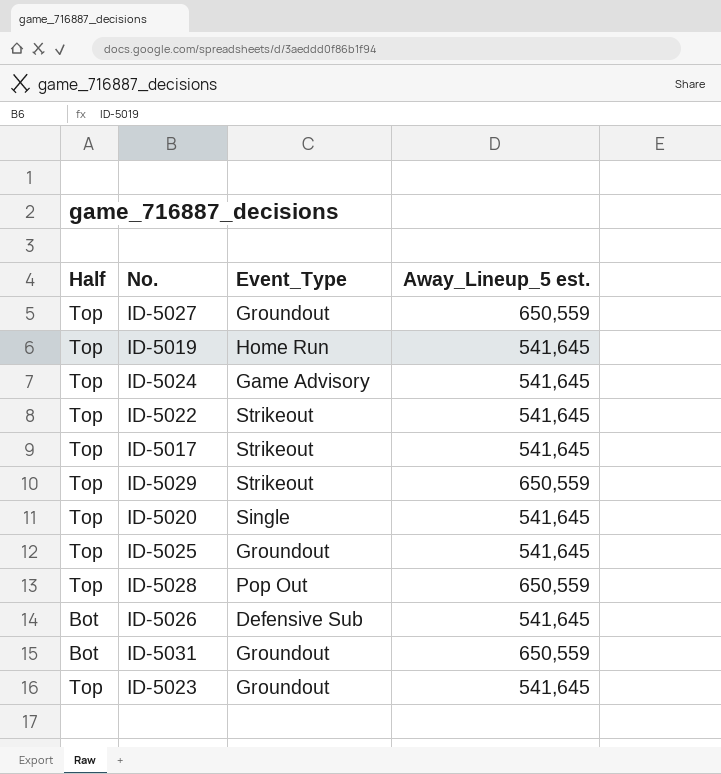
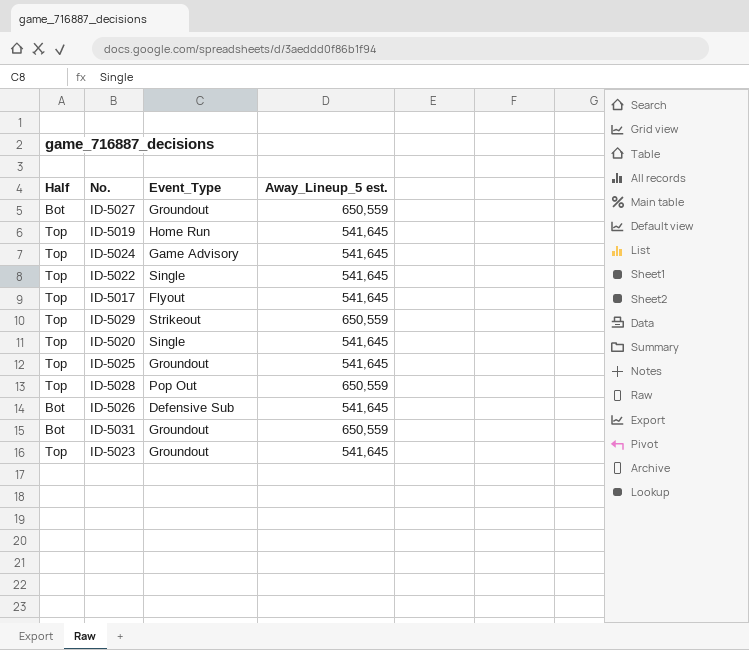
ID-5027 | Half: Top -> Bot
ID-5022 | Event_Type: Strikeout -> Single
ID-5017 | Event_Type: Strikeout -> Flyout

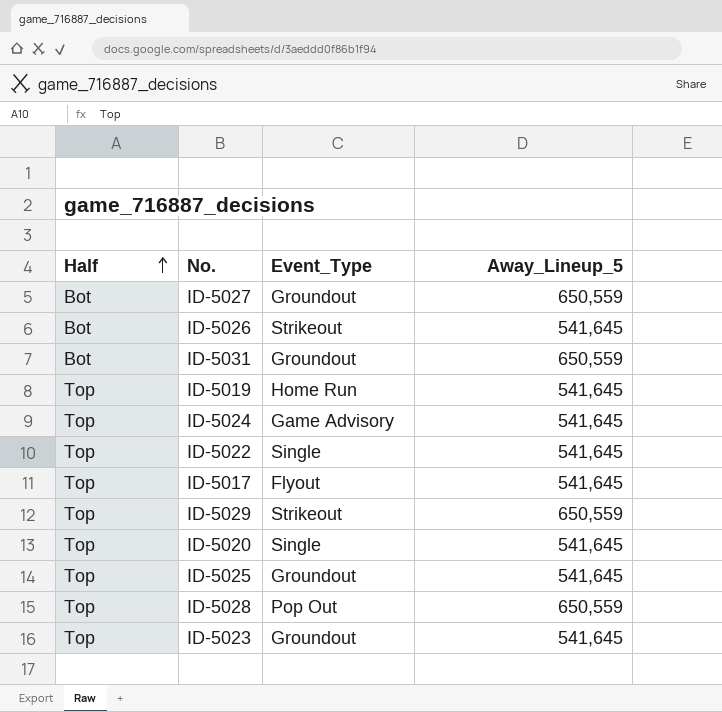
row order: none -> Half ascending
column name: Away_Lineup_5 est. -> Away_Lineup_5
ID-5026 | Event_Type: Defensive Sub -> Strikeout

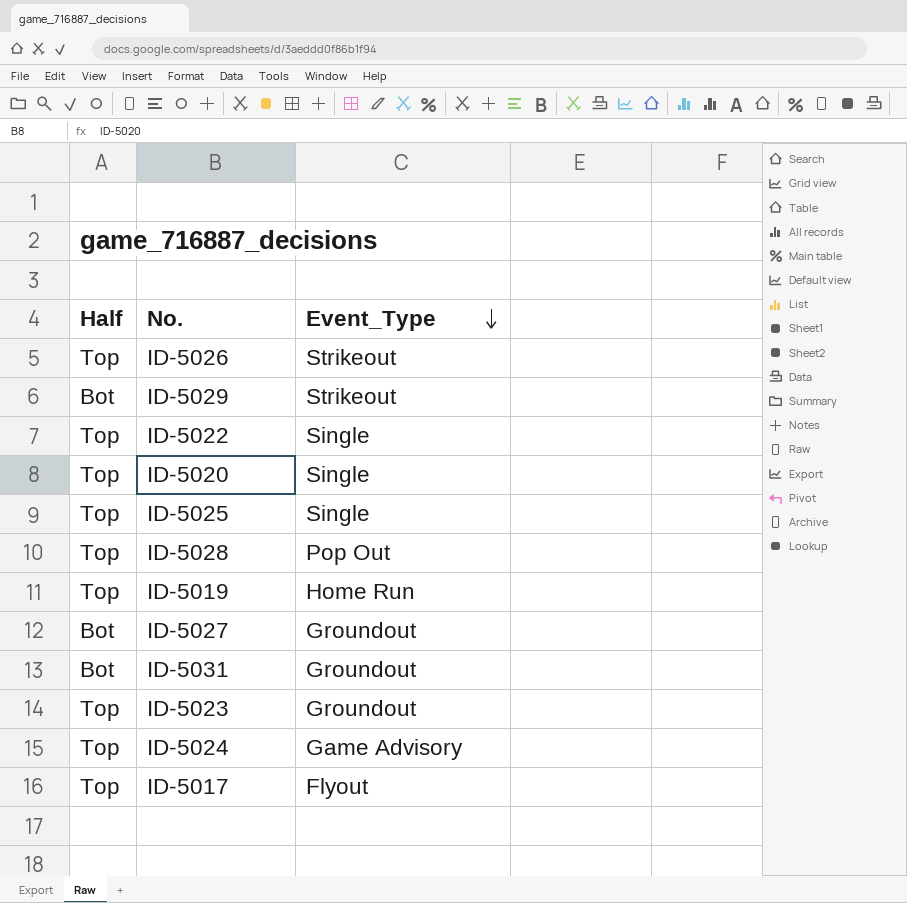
row order: Half ascending -> Event_Type descending
column Away_Lineup_5 | position: 4 -> none
ID-5026 | Half: Bot -> Top
ID-5029 | Half: Top -> Bot
ID-5025 | Event_Type: Groundout -> Single

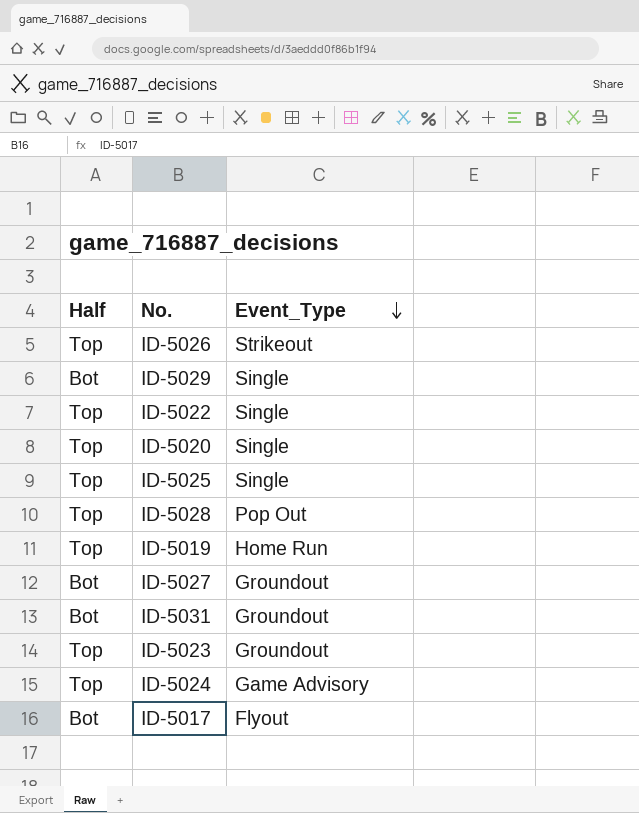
ID-5029 | Event_Type: Strikeout -> Single
ID-5017 | Half: Top -> Bot

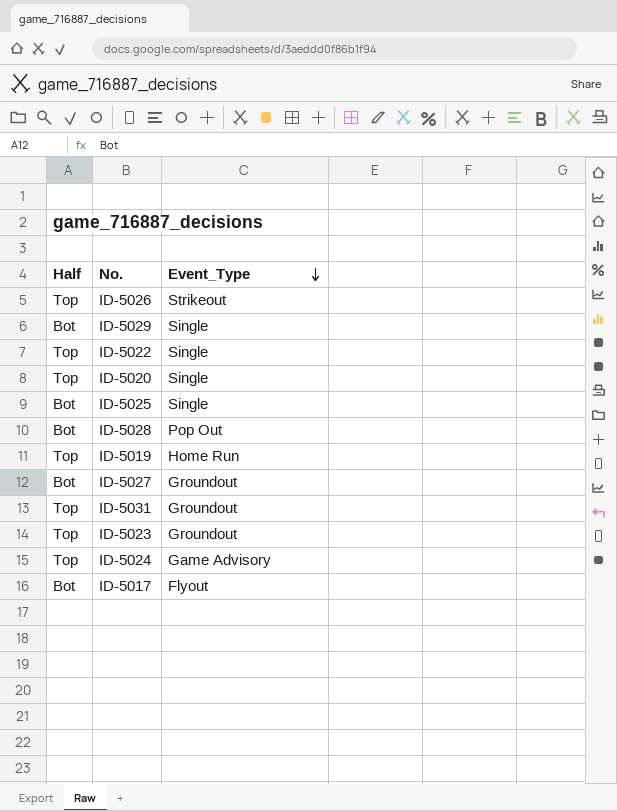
ID-5025 | Half: Top -> Bot
ID-5028 | Half: Top -> Bot
ID-5031 | Half: Bot -> Top

